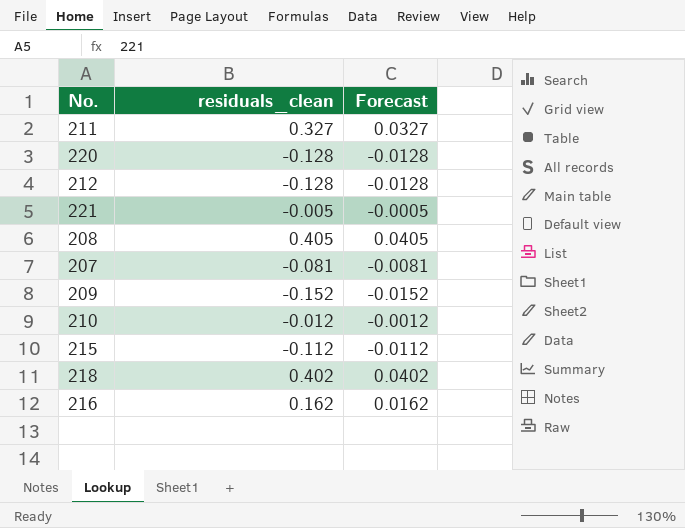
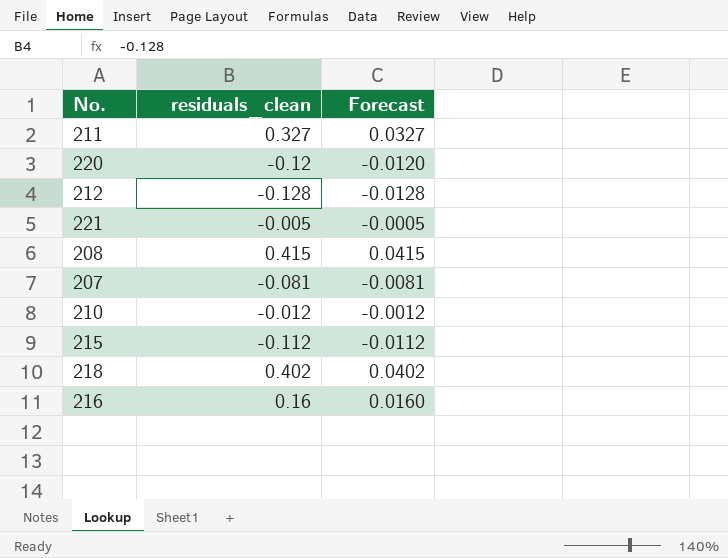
row 209: -0.152 | -0.0152 -> none
220 | residuals_clean: -0.128 -> -0.12
220 | Forecast: -0.0128 -> -0.0120
208 | residuals_clean: 0.405 -> 0.415
208 | Forecast: 0.0405 -> 0.0415
216 | residuals_clean: 0.162 -> 0.16
216 | Forecast: 0.0162 -> 0.0160

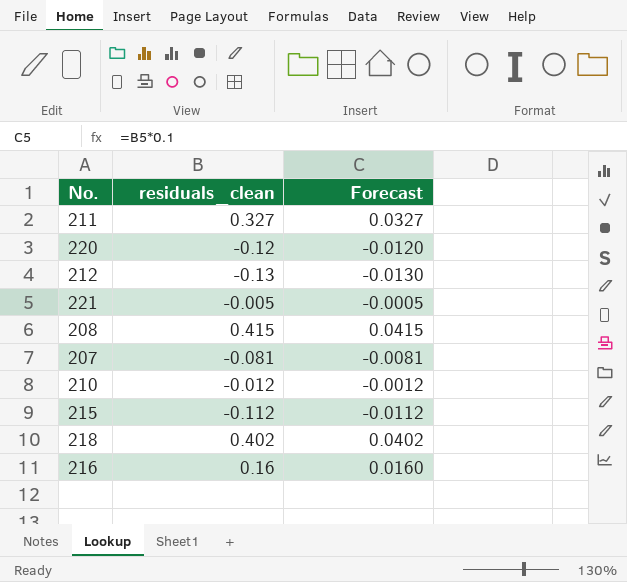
212 | residuals_clean: -0.128 -> -0.13
212 | Forecast: -0.0128 -> -0.0130

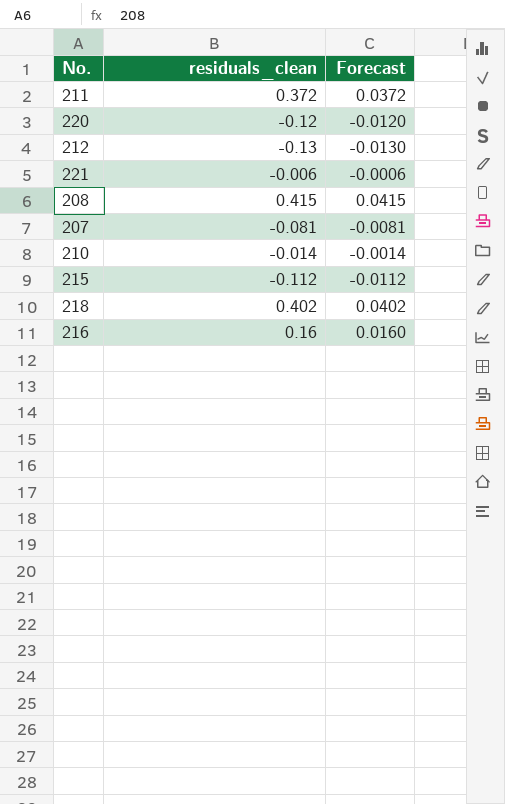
211 | residuals_clean: 0.327 -> 0.372
211 | Forecast: 0.0327 -> 0.0372
221 | residuals_clean: -0.005 -> -0.006
221 | Forecast: -0.0005 -> -0.0006
210 | residuals_clean: -0.012 -> -0.014
210 | Forecast: -0.0012 -> -0.0014

